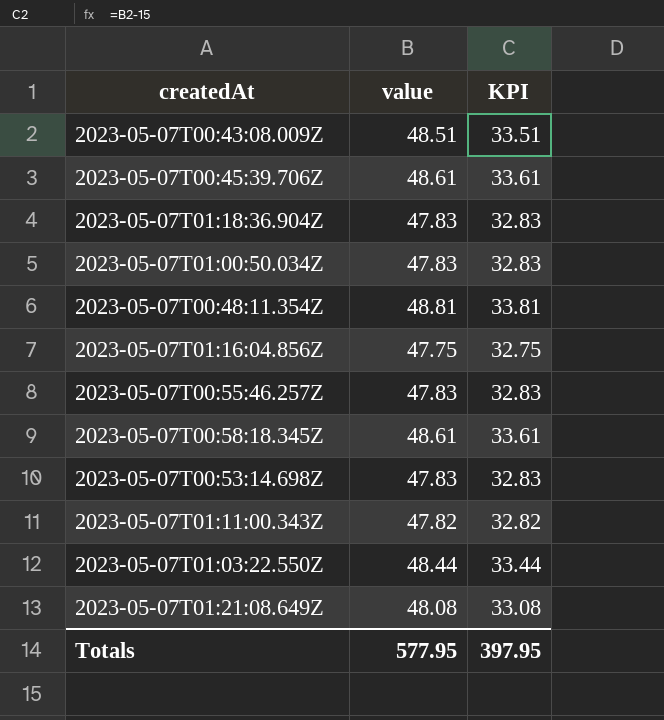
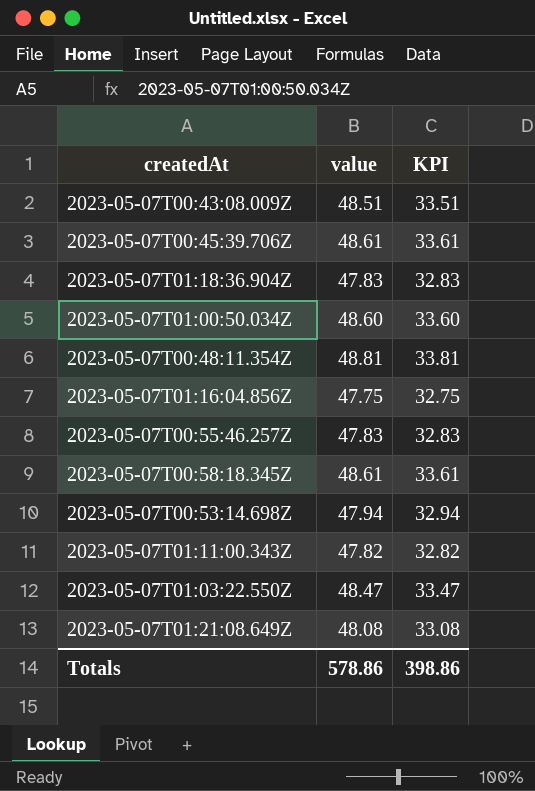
2023-05-07T01:00:50.034Z | value: 47.83 -> 48.60
2023-05-07T01:00:50.034Z | KPI: 32.83 -> 33.60
2023-05-07T00:53:14.698Z | value: 47.83 -> 47.94
2023-05-07T00:53:14.698Z | KPI: 32.83 -> 32.94
2023-05-07T01:03:22.550Z | value: 48.44 -> 48.47
2023-05-07T01:03:22.550Z | KPI: 33.44 -> 33.47
Totals | value: 577.95 -> 578.86
Totals | KPI: 397.95 -> 398.86

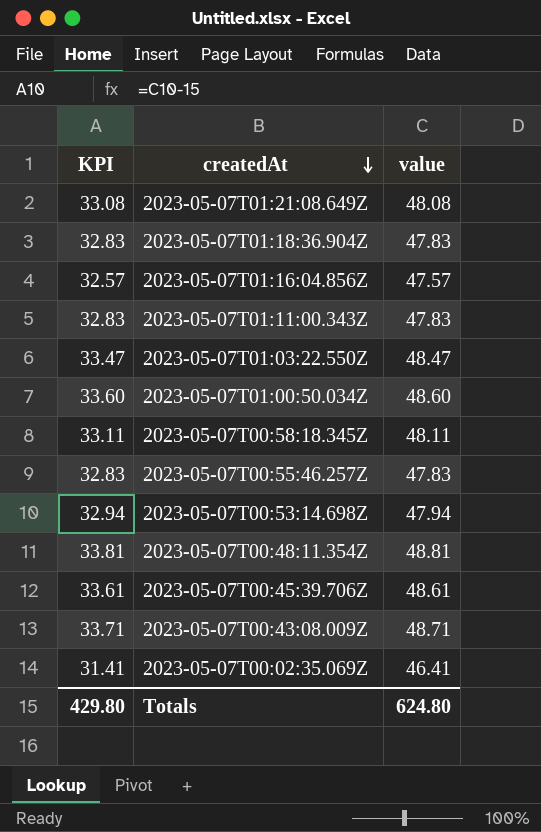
row order: none -> createdAt descending
column KPI | position: 3 -> 1
2023-05-07T01:16:04.856Z | KPI: 32.75 -> 32.57
2023-05-07T01:16:04.856Z | value: 47.75 -> 47.57
2023-05-07T01:11:00.343Z | KPI: 32.82 -> 32.83
2023-05-07T01:11:00.343Z | value: 47.82 -> 47.83
2023-05-07T00:58:18.345Z | KPI: 33.61 -> 33.11
2023-05-07T00:58:18.345Z | value: 48.61 -> 48.11
2023-05-07T00:43:08.009Z | KPI: 33.51 -> 33.71
2023-05-07T00:43:08.009Z | value: 48.51 -> 48.71
row 2023-05-07T00:02:35.069Z: none -> 31.41 | 46.41
Totals | KPI: 398.86 -> 429.80
Totals | value: 578.86 -> 624.80

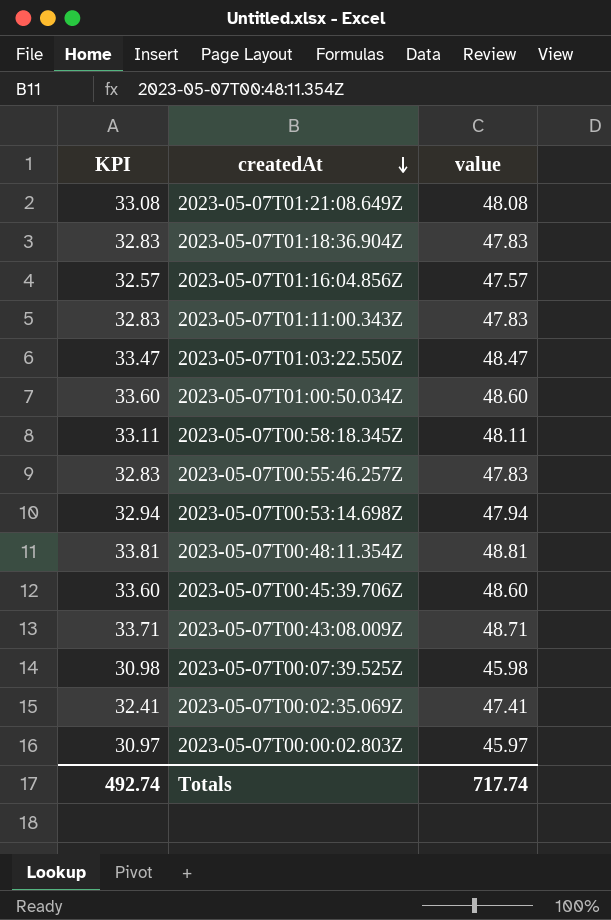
2023-05-07T00:45:39.706Z | KPI: 33.61 -> 33.60
2023-05-07T00:45:39.706Z | value: 48.61 -> 48.60
row 2023-05-07T00:07:39.525Z: none -> 30.98 | 45.98
2023-05-07T00:02:35.069Z | KPI: 31.41 -> 32.41
2023-05-07T00:02:35.069Z | value: 46.41 -> 47.41
row 2023-05-07T00:00:02.803Z: none -> 30.97 | 45.97
Totals | KPI: 429.80 -> 492.74
Totals | value: 624.80 -> 717.74

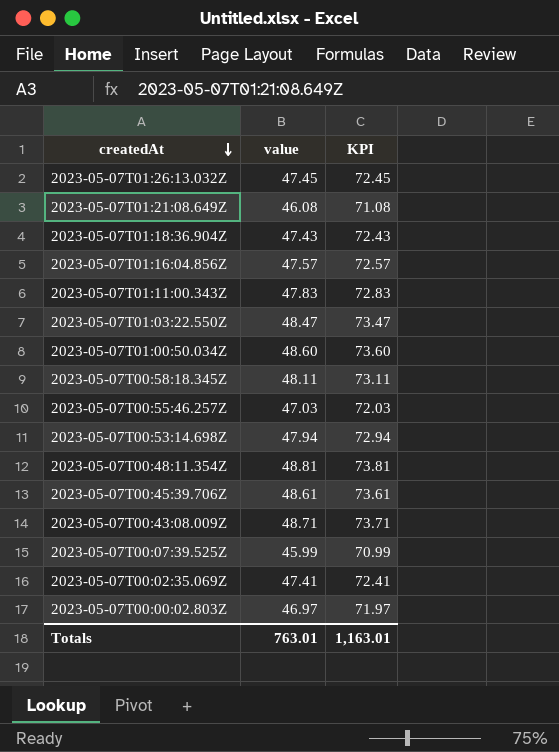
column KPI | formula: [value] - 15 -> [value] + 25
column KPI | position: 1 -> 3
row 2023-05-07T01:26:13.032Z: none -> 47.45 | 72.45
2023-05-07T01:21:08.649Z | value: 48.08 -> 46.08
2023-05-07T01:18:36.904Z | value: 47.83 -> 47.43
2023-05-07T00:55:46.257Z | value: 47.83 -> 47.03
2023-05-07T00:45:39.706Z | value: 48.60 -> 48.61
2023-05-07T00:07:39.525Z | value: 45.98 -> 45.99
2023-05-07T00:00:02.803Z | value: 45.97 -> 46.97
Totals | value: 717.74 -> 763.01
Totals | KPI: 492.74 -> 1,163.01

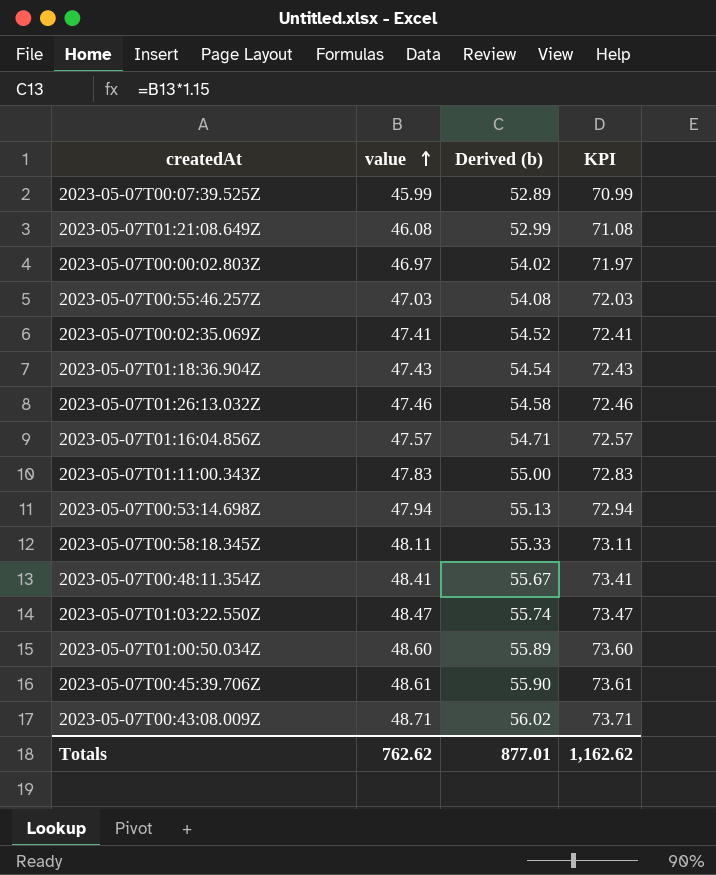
row order: createdAt descending -> value ascending
column Derived (b) | formula: none -> [value] * 1.15
2023-05-07T01:26:13.032Z | value: 47.45 -> 47.46
2023-05-07T01:26:13.032Z | KPI: 72.45 -> 72.46
2023-05-07T00:48:11.354Z | value: 48.81 -> 48.41
2023-05-07T00:48:11.354Z | KPI: 73.81 -> 73.41
Totals | value: 763.01 -> 762.62
Totals | KPI: 1,163.01 -> 1,162.62

